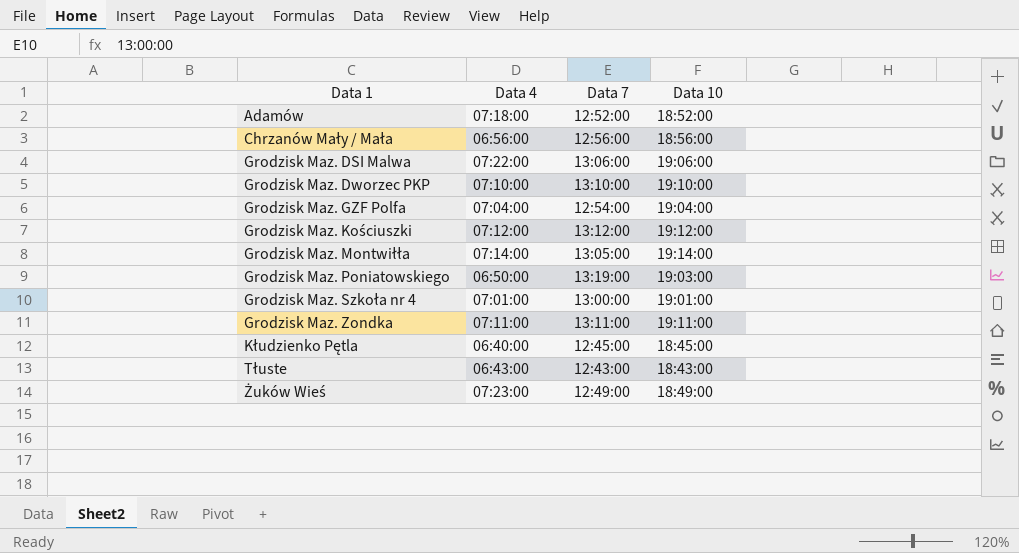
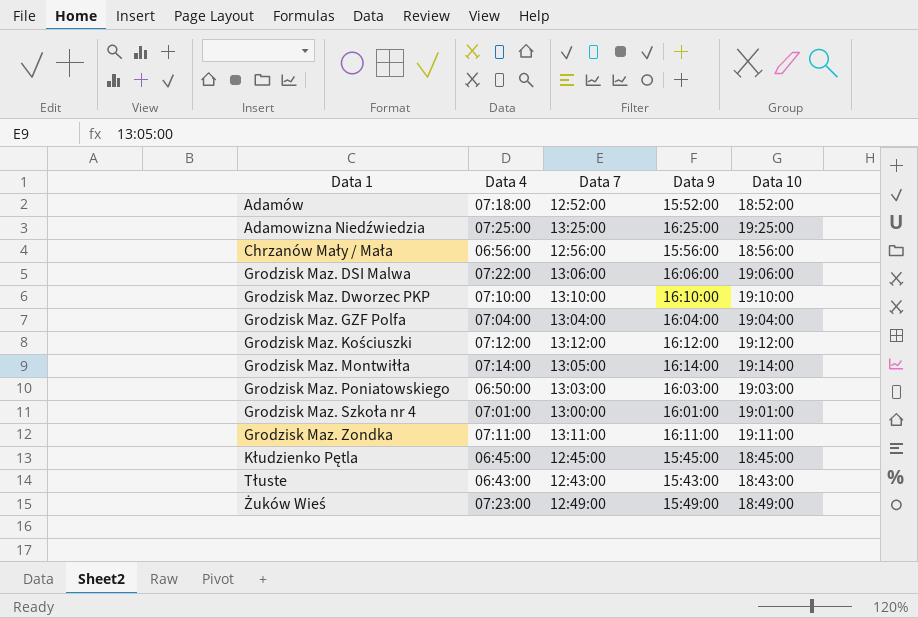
column Data 9 | position: none -> 4
row Adamowizna Niedźwiedzia: none -> 07:25:00 | 13:25:00 | 16:25:00 | 19:25:00
Grodzisk Maz. GZF Polfa | Data 7: 12:54:00 -> 13:04:00
Grodzisk Maz. Poniatowskiego | Data 7: 13:19:00 -> 13:03:00
Kłudzienko Pętla | Data 4: 06:40:00 -> 06:45:00

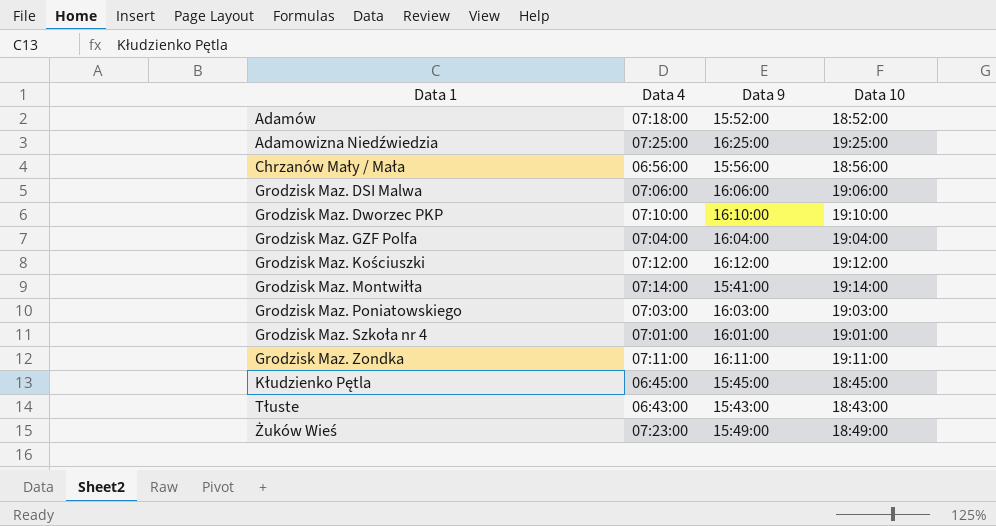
column Data 7 | position: 3 -> none
Grodzisk Maz. DSI Malwa | Data 4: 07:22:00 -> 07:06:00
Grodzisk Maz. Montwiłła | Data 9: 16:14:00 -> 15:41:00
Grodzisk Maz. Poniatowskiego | Data 4: 06:50:00 -> 07:03:00

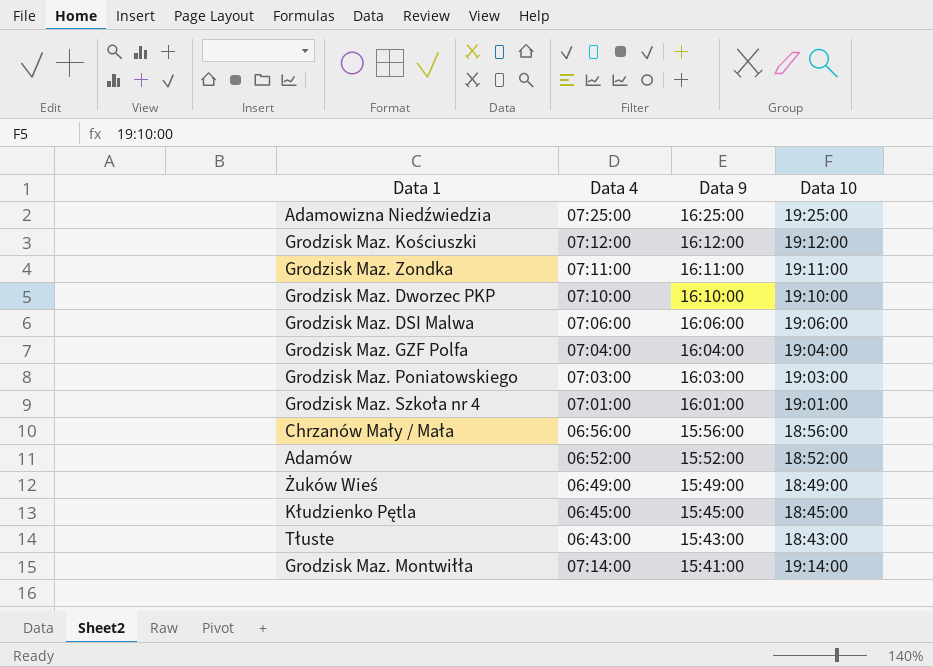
row order: Data 1 ascending -> Data 9 descending
Adamów | Data 4: 07:18:00 -> 06:52:00
Żuków Wieś | Data 4: 07:23:00 -> 06:49:00

